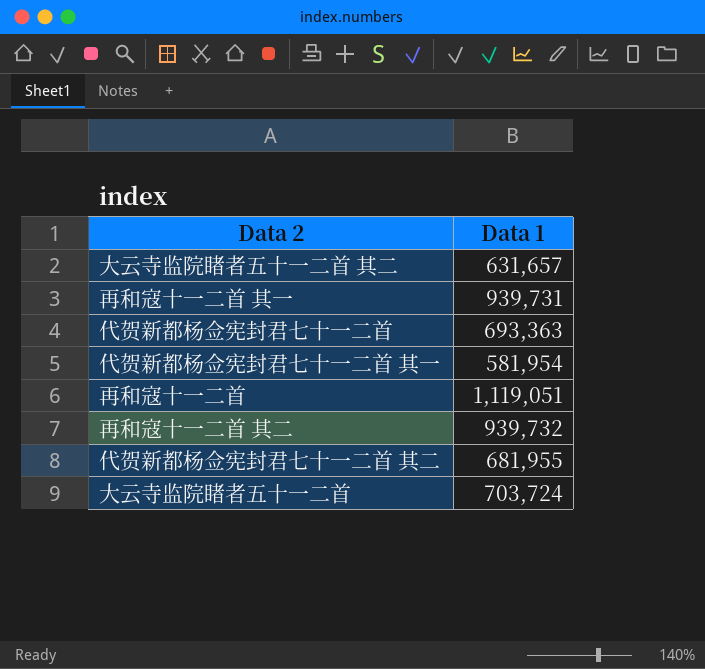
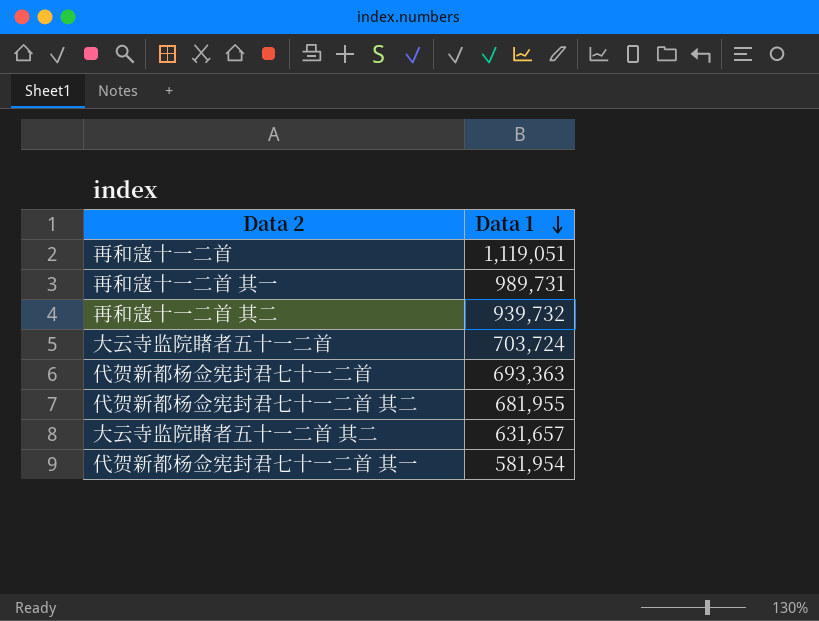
row order: none -> Data 1 descending
再和寇十一二首 其一 | Data 1: 939,731 -> 989,731

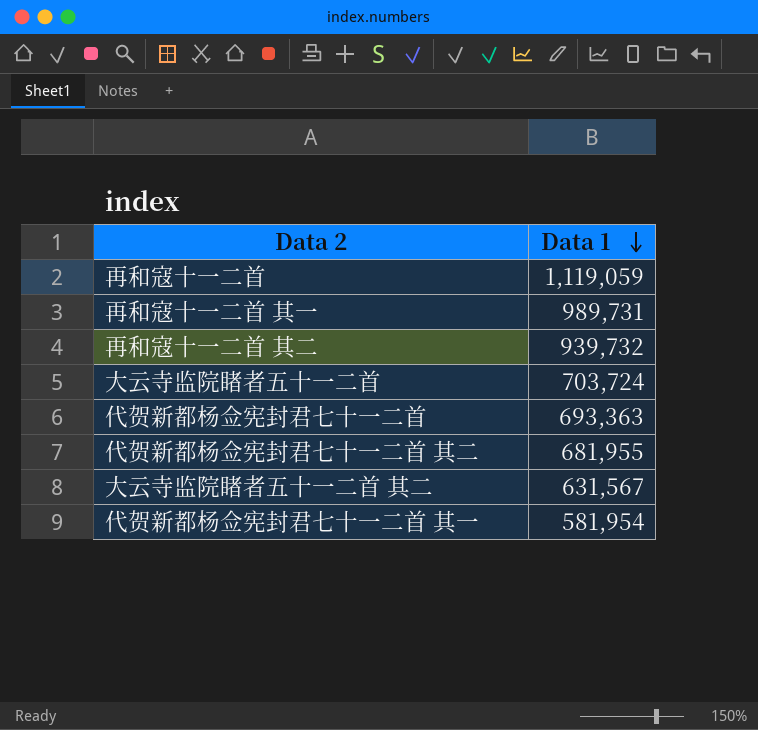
再和寇十一二首 | Data 1: 1,119,051 -> 1,119,059
大云寺监院睹者五十一二首 其二 | Data 1: 631,657 -> 631,567

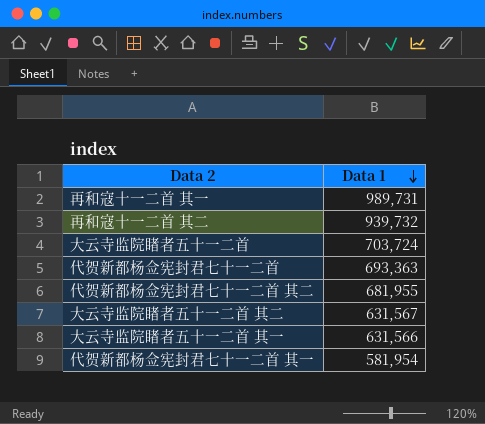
row 再和寇十一二首: 1,119,059 -> none
row 大云寺监院睹者五十一二首 其一: none -> 631,566

